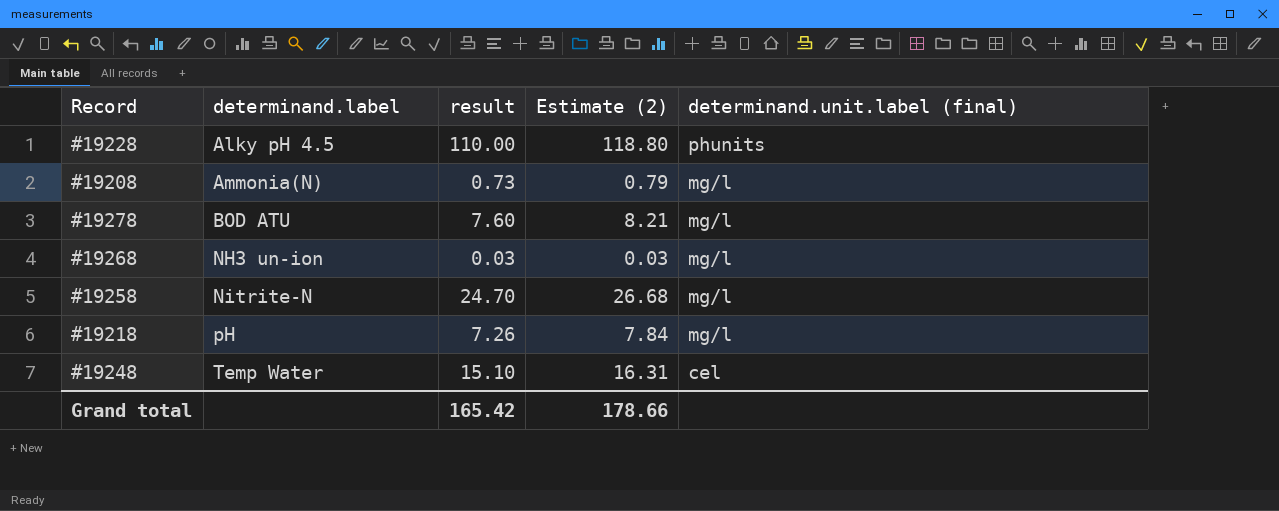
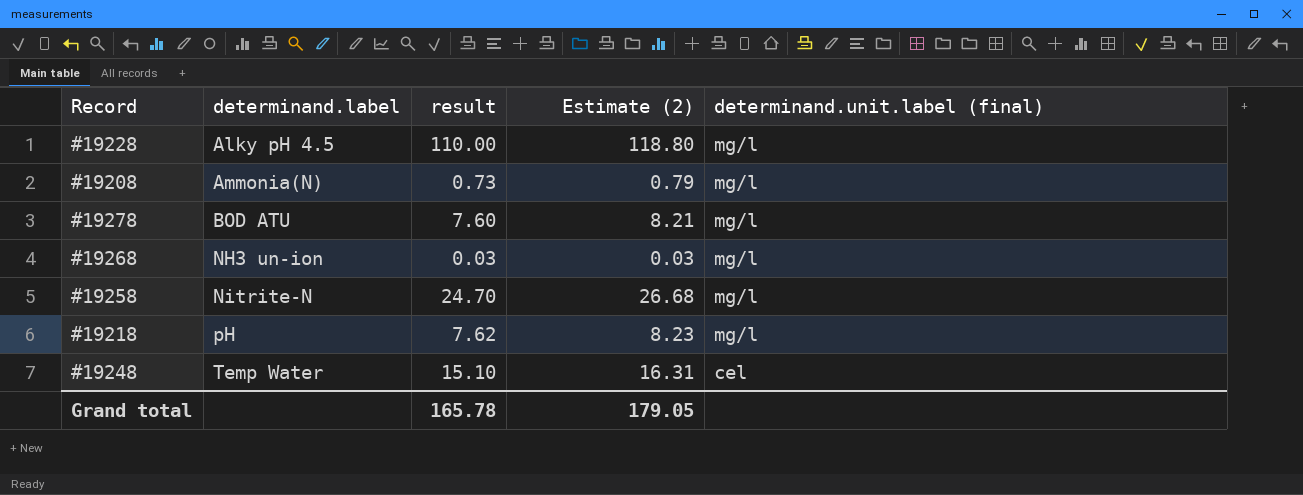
#19228 | determinand.unit.label (final): phunits -> mg/l
#19218 | result: 7.26 -> 7.62
#19218 | Estimate (2): 7.84 -> 8.23
Grand total | result: 165.42 -> 165.78
Grand total | Estimate (2): 178.66 -> 179.05

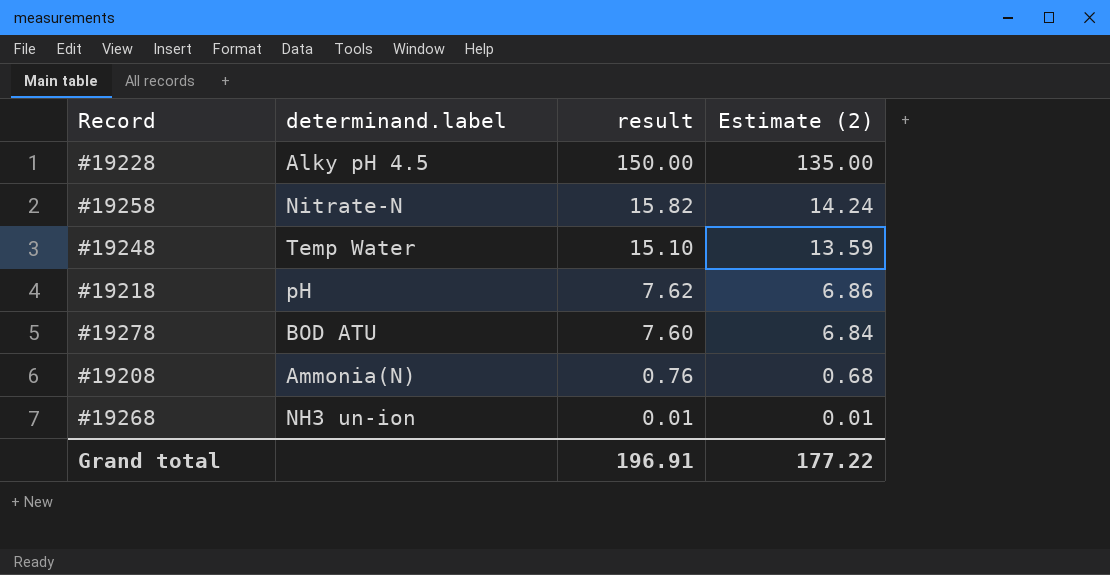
row order: determinand.label ascending -> result descending
column determinand.unit.label (final) | position: 5 -> none
column Estimate (2) | formula: [result] * 1.08 -> [result] * 0.9
#19228 | result: 110.00 -> 150.00
#19258 | determinand.label: Nitrite-N -> Nitrate-N
#19258 | result: 24.70 -> 15.82
#19208 | result: 0.73 -> 0.76
#19268 | result: 0.03 -> 0.01
Grand total | result: 165.78 -> 196.91
Grand total | Estimate (2): 179.05 -> 177.22

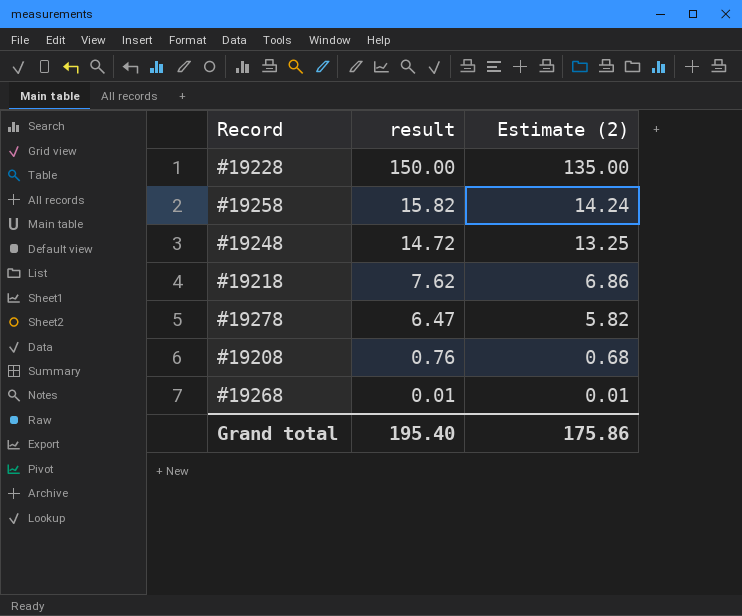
column determinand.label | position: 2 -> none
#19248 | result: 15.10 -> 14.72
#19248 | Estimate (2): 13.59 -> 13.25
#19278 | result: 7.60 -> 6.47
#19278 | Estimate (2): 6.84 -> 5.82
Grand total | result: 196.91 -> 195.40
Grand total | Estimate (2): 177.22 -> 175.86

